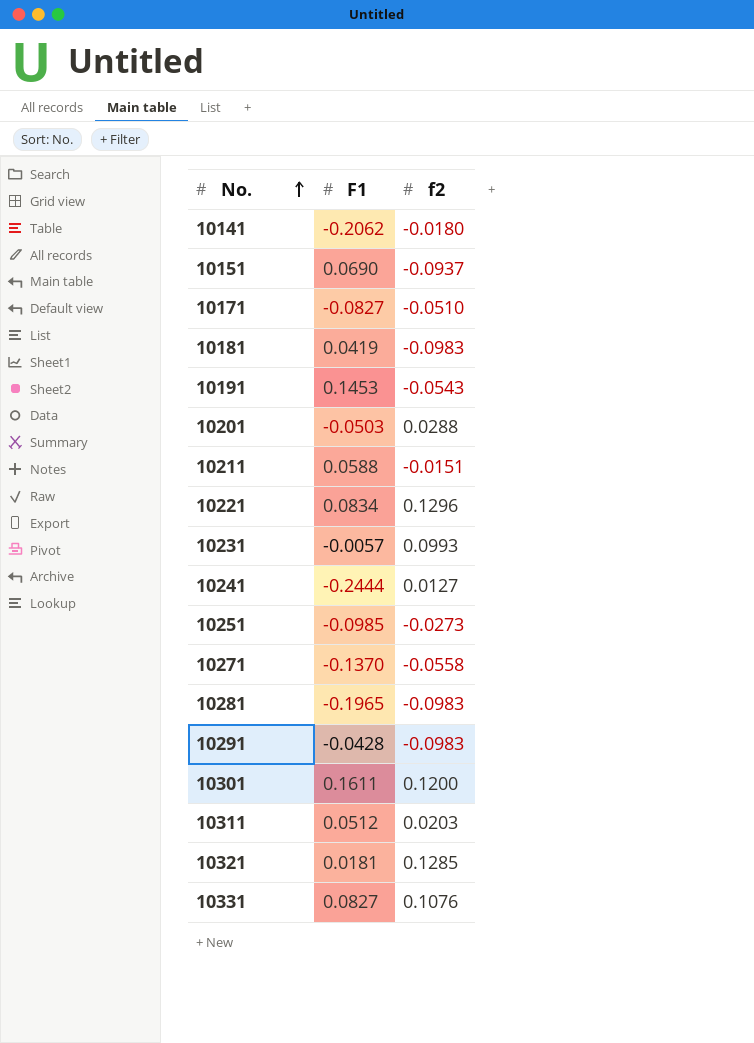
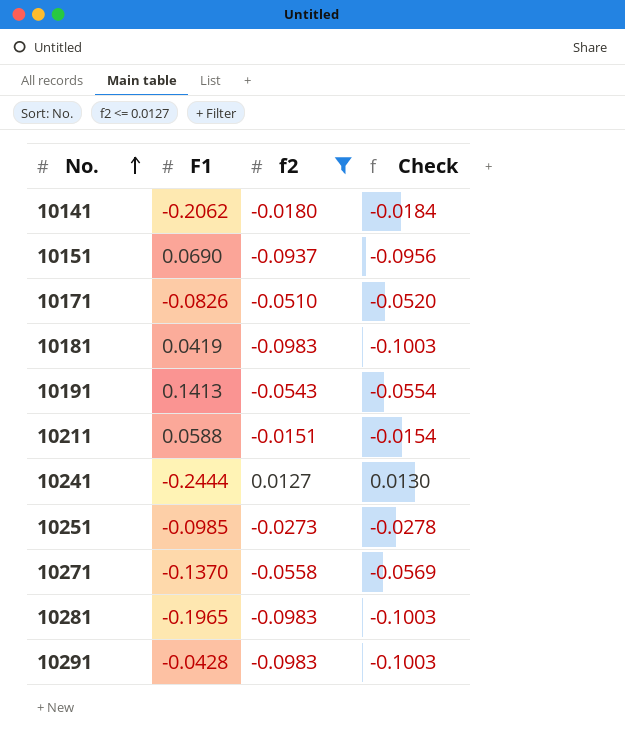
filter: none -> f2 <= 0.0127
column Check | formula: none -> [f2] * 1.02
10171 | F1: -0.0827 -> -0.0826
10191 | F1: 0.1453 -> 0.1413

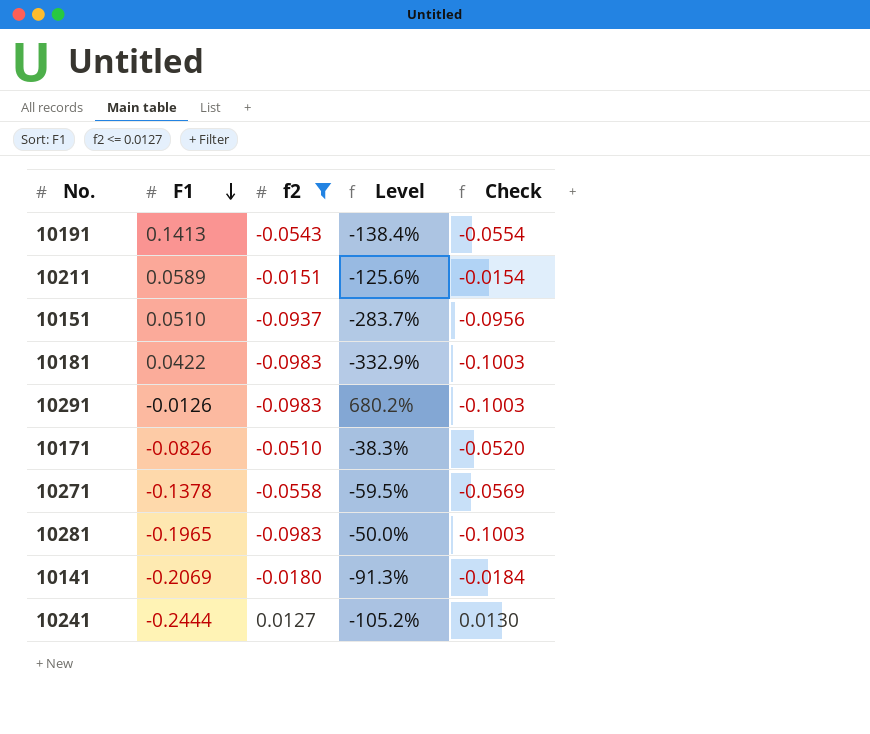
row order: No. ascending -> F1 descending
column Level | formula: none -> ([f2] - [F1]) / [F1]
row 10251: -0.0985 | -0.0273 | -0.0278 -> none
10211 | F1: 0.0588 -> 0.0589
10151 | F1: 0.0690 -> 0.0510
10181 | F1: 0.0419 -> 0.0422
10291 | F1: -0.0428 -> -0.0126
10271 | F1: -0.1370 -> -0.1378
10141 | F1: -0.2062 -> -0.2069

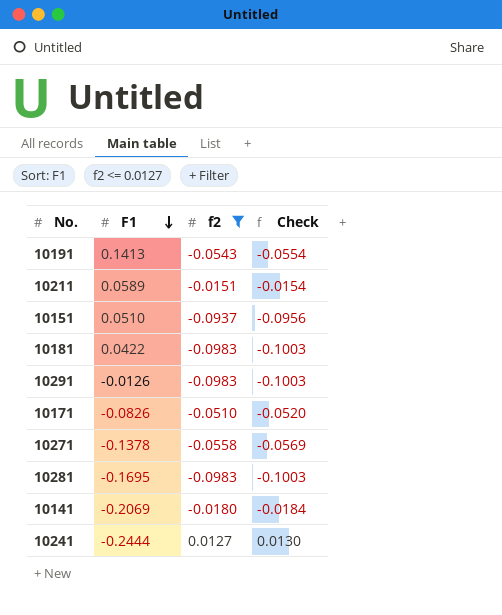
column Level | formula: ([f2] - [F1]) / [F1] -> none
10281 | F1: -0.1965 -> -0.1695

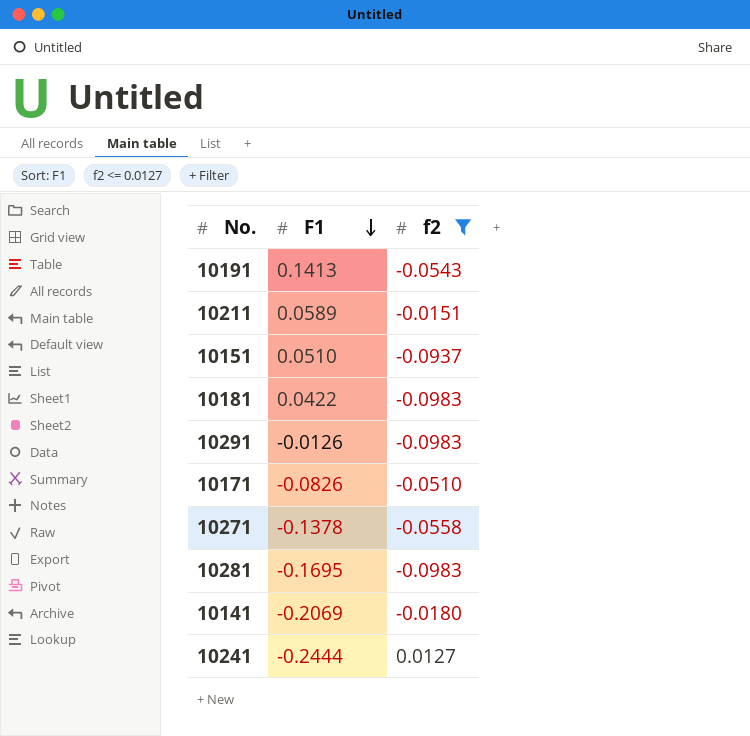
column Check | formula: [f2] * 1.02 -> none

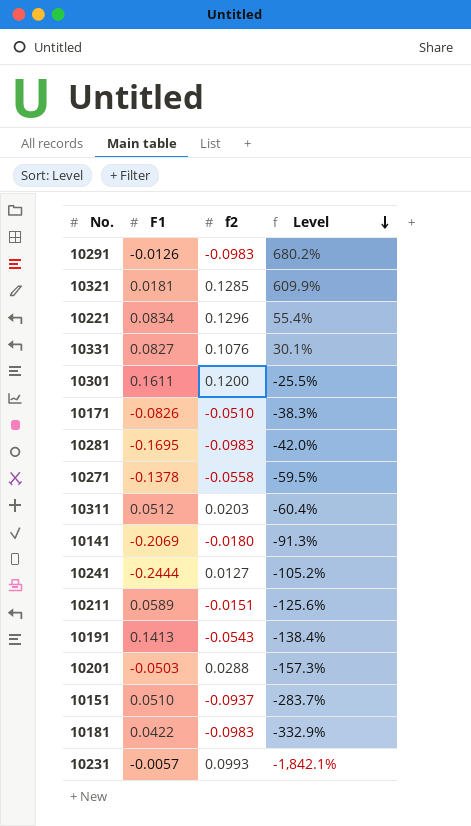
filter: f2 <= 0.0127 -> none
row order: F1 descending -> Level descending
column Level | formula: none -> ([f2] - [F1]) / [F1]

